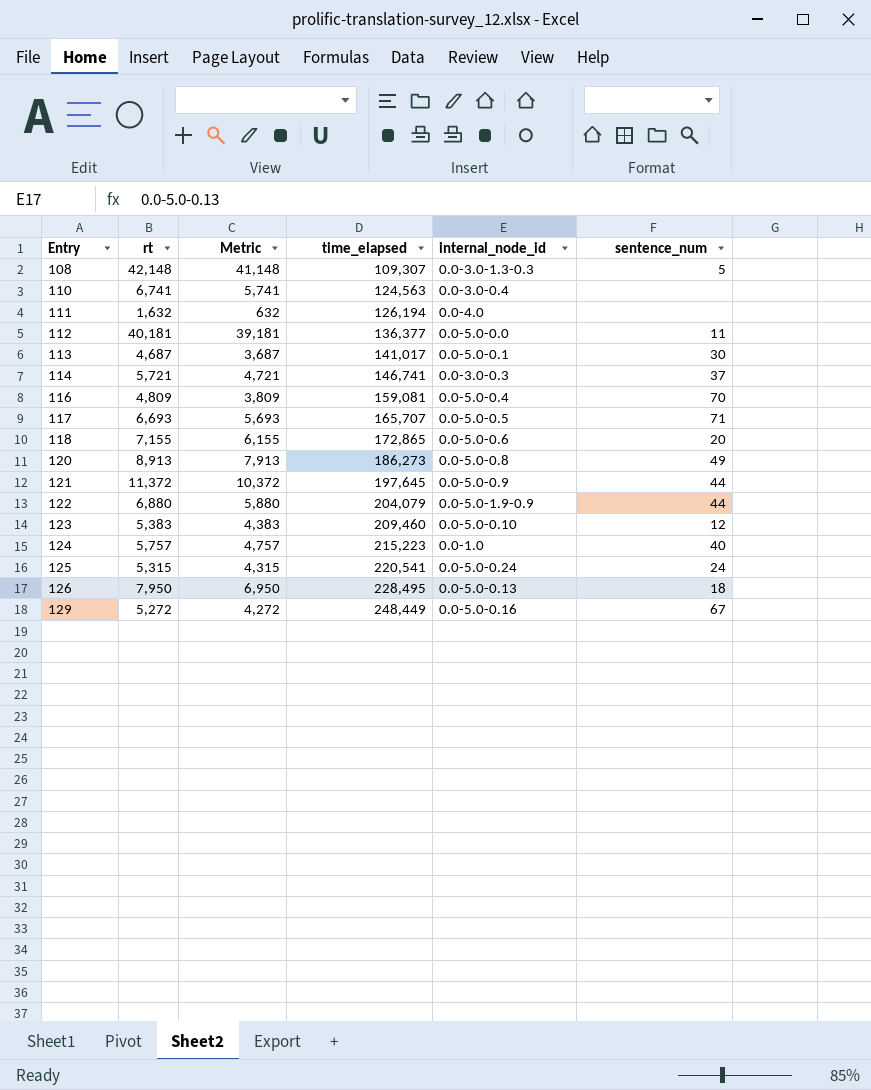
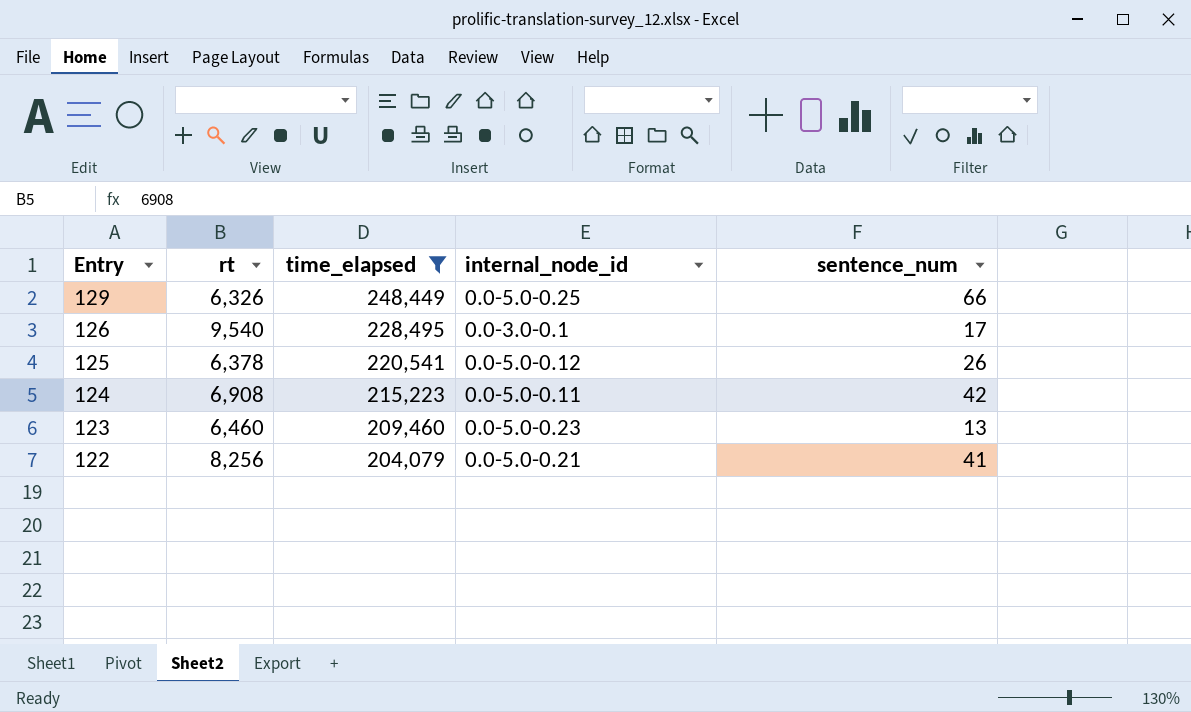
filter: none -> time_elapsed >= 204,079
row order: Entry ascending -> Entry descending
column Metric | formula: [rt] - 1000 -> none
129 | rt: 5,272 -> 6,326
129 | internal_node_id: 0.0-5.0-0.16 -> 0.0-5.0-0.25
129 | sentence_num: 67 -> 66
126 | rt: 7,950 -> 9,540
126 | internal_node_id: 0.0-5.0-0.13 -> 0.0-3.0-0.1
126 | sentence_num: 18 -> 17
125 | rt: 5,315 -> 6,378
125 | internal_node_id: 0.0-5.0-0.24 -> 0.0-5.0-0.12
125 | sentence_num: 24 -> 26
124 | rt: 5,757 -> 6,908
124 | internal_node_id: 0.0-1.0 -> 0.0-5.0-0.11
124 | sentence_num: 40 -> 42
123 | rt: 5,383 -> 6,460
123 | internal_node_id: 0.0-5.0-0.10 -> 0.0-5.0-0.23
123 | sentence_num: 12 -> 13
122 | rt: 6,880 -> 8,256
122 | internal_node_id: 0.0-5.0-1.9-0.9 -> 0.0-5.0-0.21
122 | sentence_num: 44 -> 41

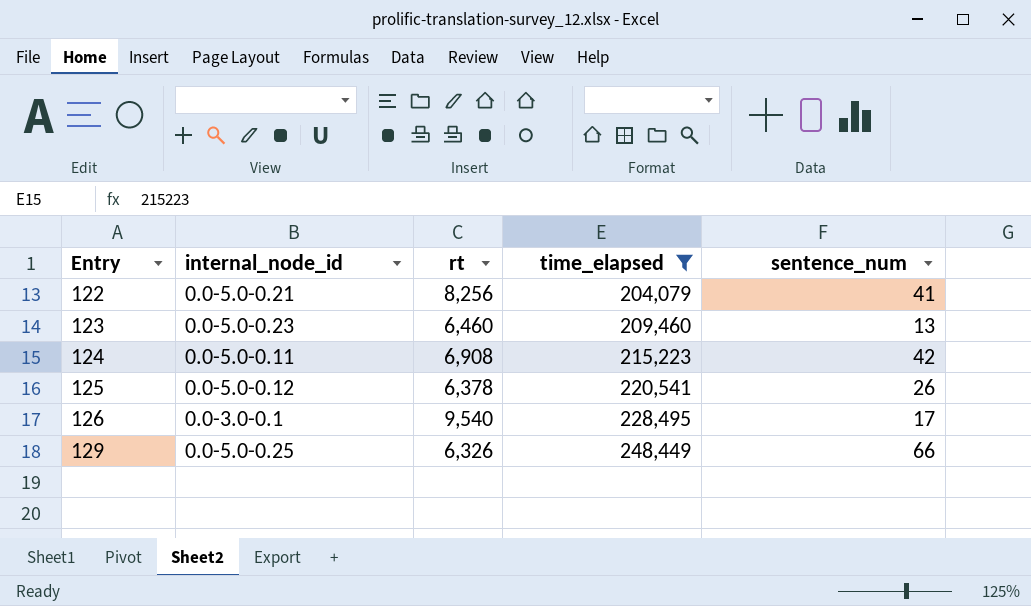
row order: Entry descending -> Entry ascending
column internal_node_id | position: 4 -> 2

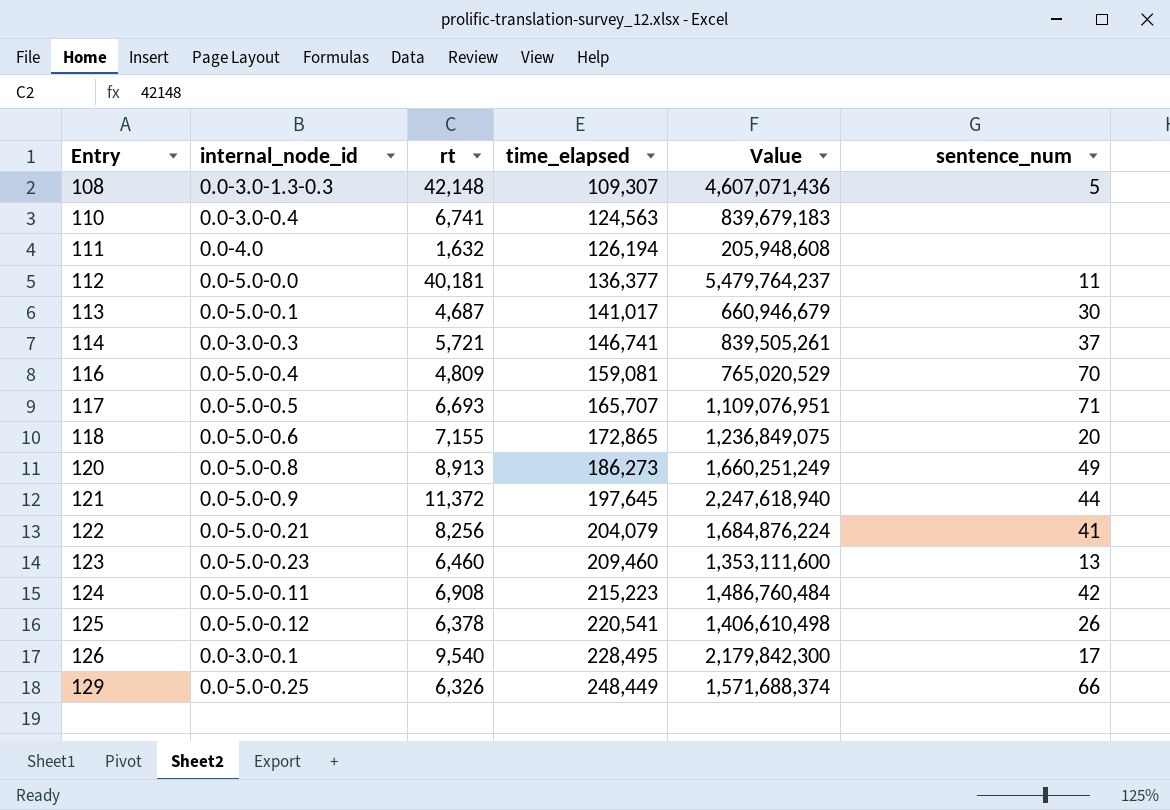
filter: time_elapsed >= 204,079 -> none
column Value | formula: none -> [rt] * [time_elapsed]

